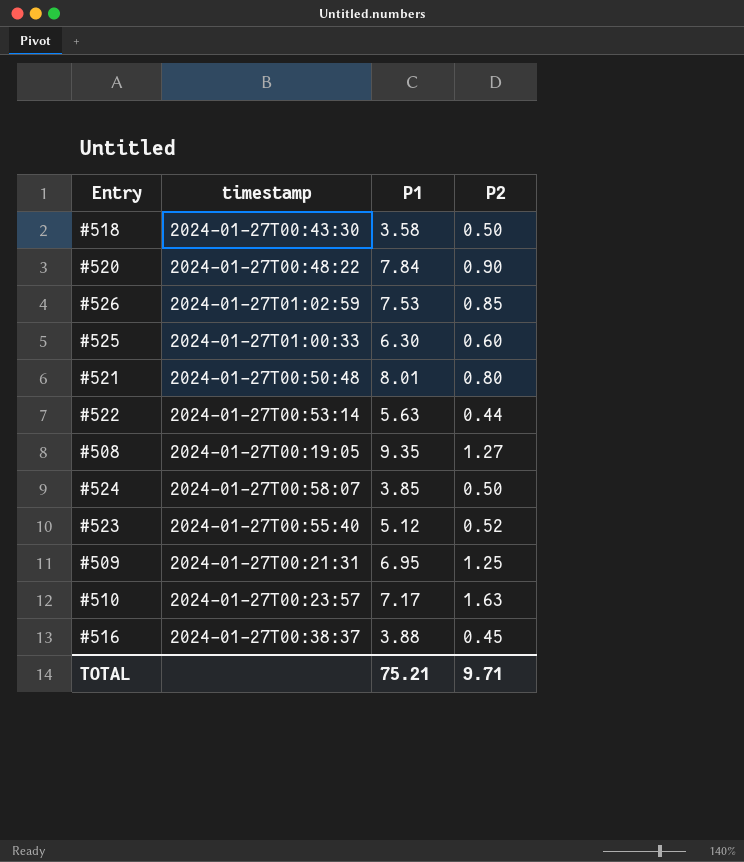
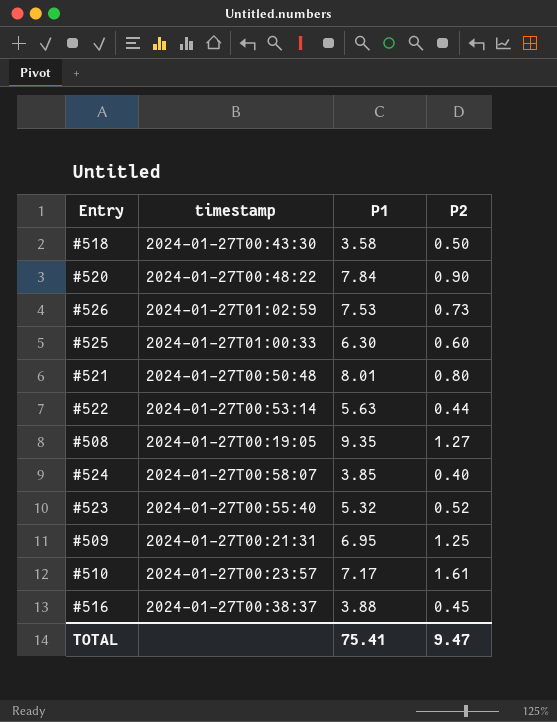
#526 | P2: 0.85 -> 0.73
#524 | P2: 0.50 -> 0.40
#523 | P1: 5.12 -> 5.32
#510 | P2: 1.63 -> 1.61
TOTAL | P1: 75.21 -> 75.41
TOTAL | P2: 9.71 -> 9.47

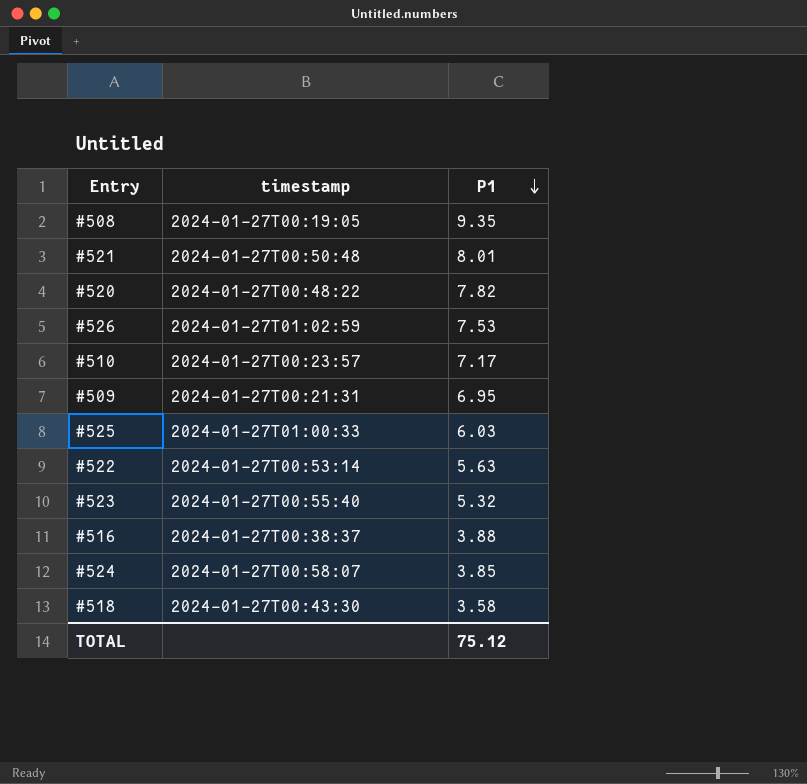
row order: none -> P1 descending
column P2 | position: 4 -> none
#520 | P1: 7.84 -> 7.82
#525 | P1: 6.30 -> 6.03
TOTAL | P1: 75.41 -> 75.12

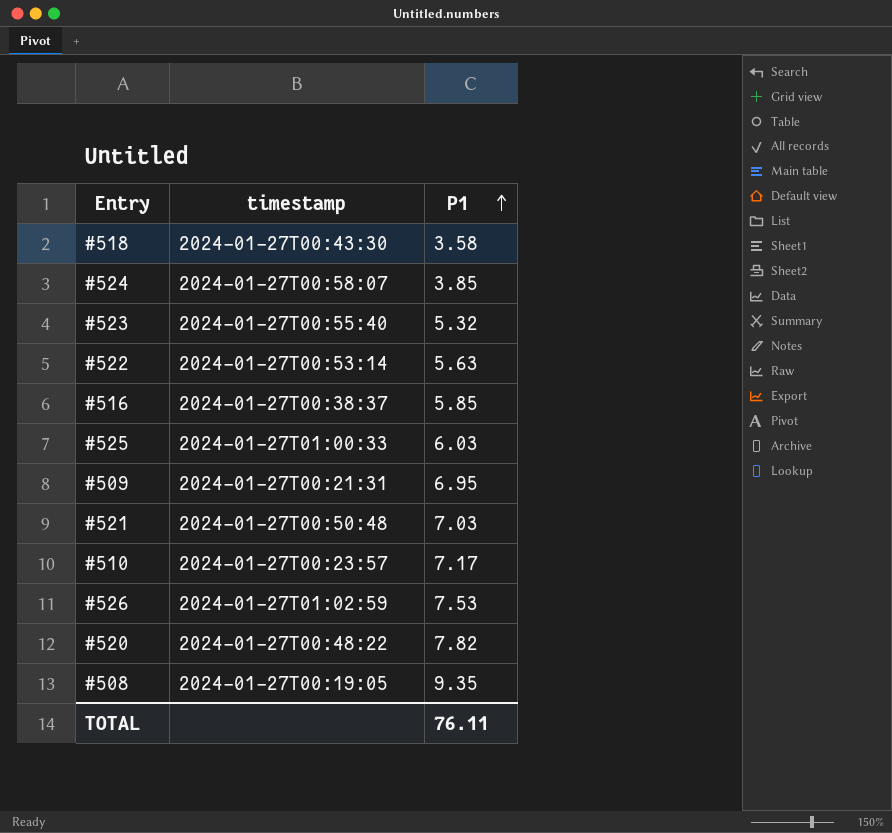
row order: P1 descending -> P1 ascending
#516 | P1: 3.88 -> 5.85
#521 | P1: 8.01 -> 7.03
TOTAL | P1: 75.12 -> 76.11

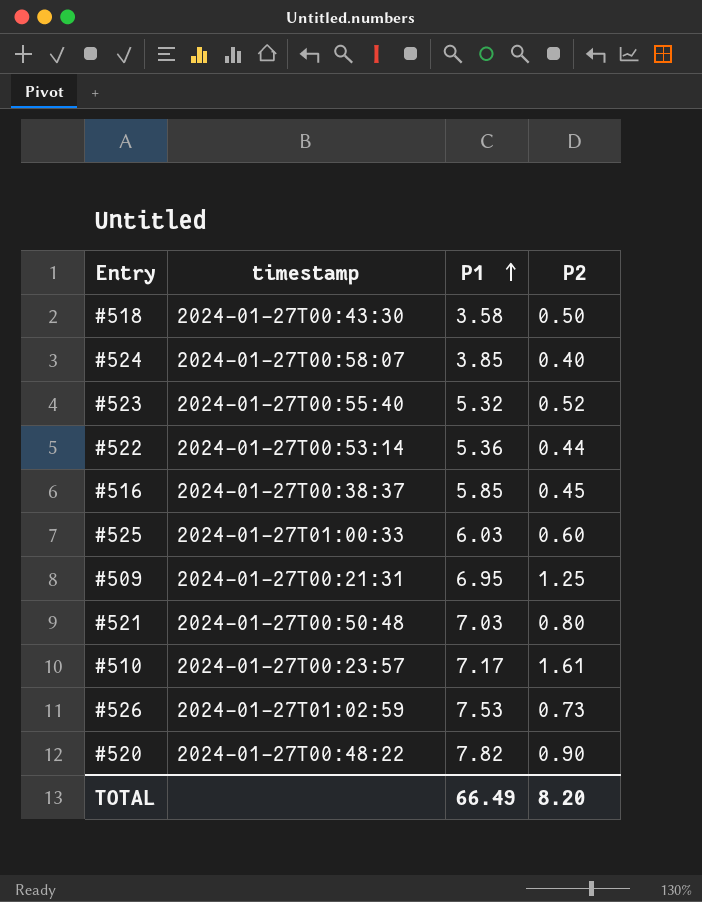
column P2 | position: none -> 4
row #508: 2024-01-27T00:19:05 | 9.35 -> none
#522 | P1: 5.63 -> 5.36
TOTAL | P1: 76.11 -> 66.49

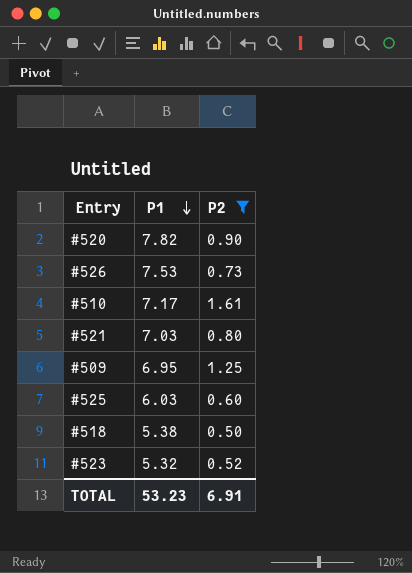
filter: none -> P2 >= 0.50
row order: P1 ascending -> P1 descending
column timestamp | position: 2 -> none
#518 | P1: 3.58 -> 5.38
TOTAL | P1: 66.49 -> 53.23
TOTAL | P2: 8.20 -> 6.91

